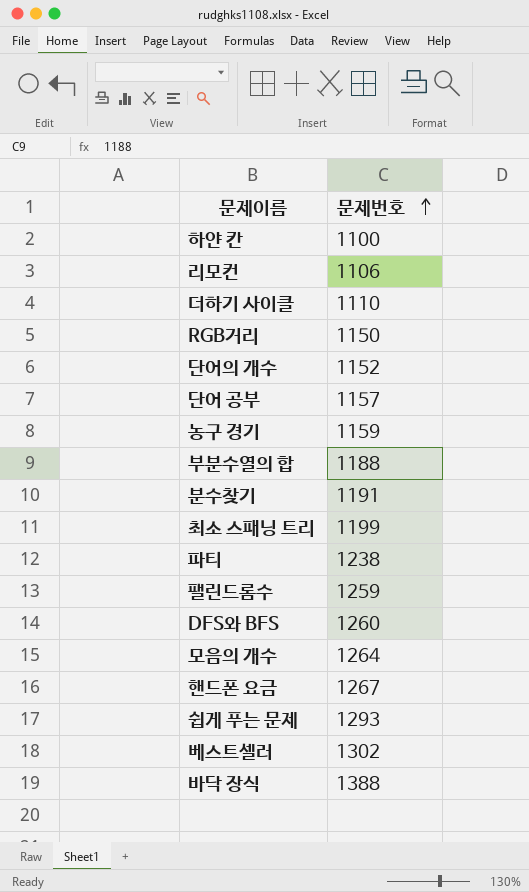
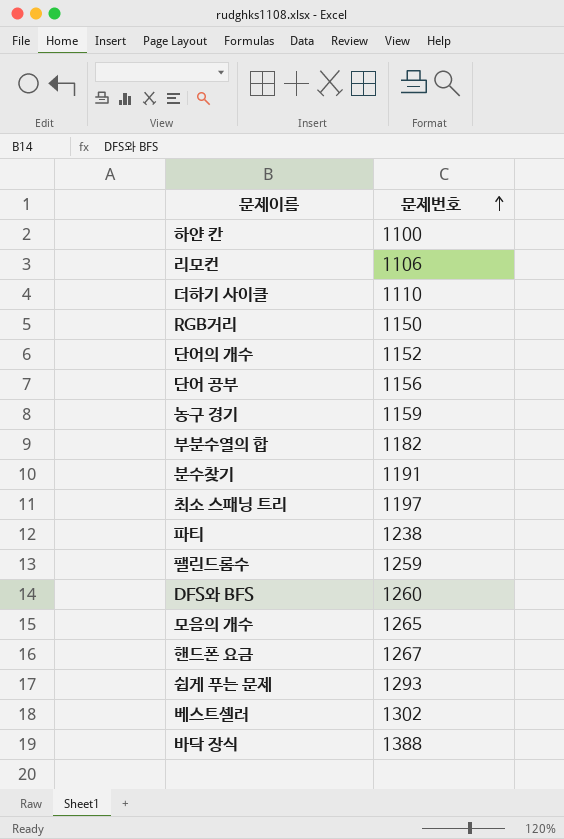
단어 공부 | 문제번호: 1157 -> 1156
부분수열의 합 | 문제번호: 1188 -> 1182
최소 스패닝 트리 | 문제번호: 1199 -> 1197
모음의 개수 | 문제번호: 1264 -> 1265

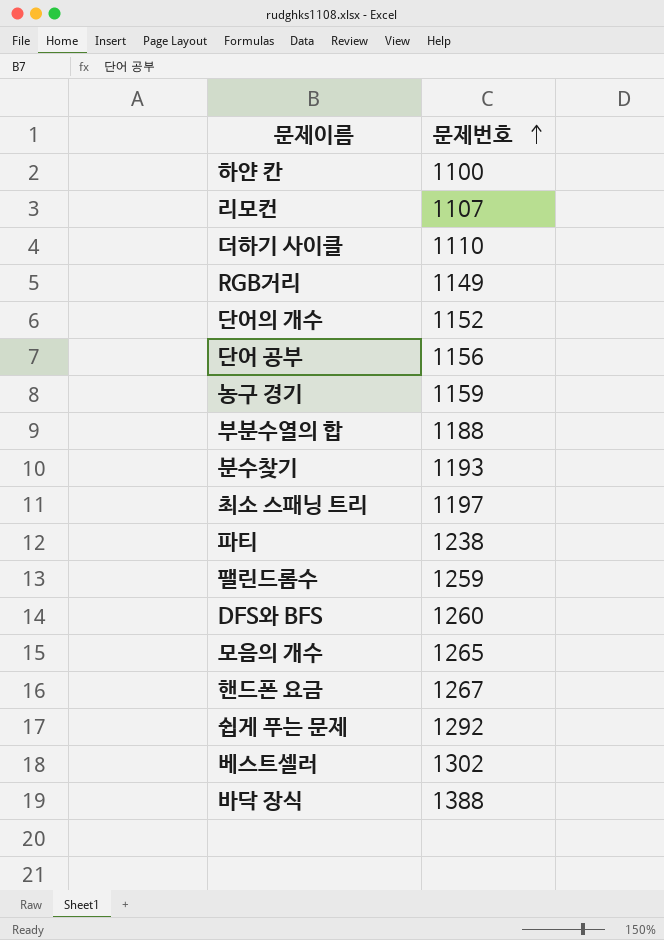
리모컨 | 문제번호: 1106 -> 1107
RGB거리 | 문제번호: 1150 -> 1149
부분수열의 합 | 문제번호: 1182 -> 1188
분수찾기 | 문제번호: 1191 -> 1193
쉽게 푸는 문제 | 문제번호: 1293 -> 1292

